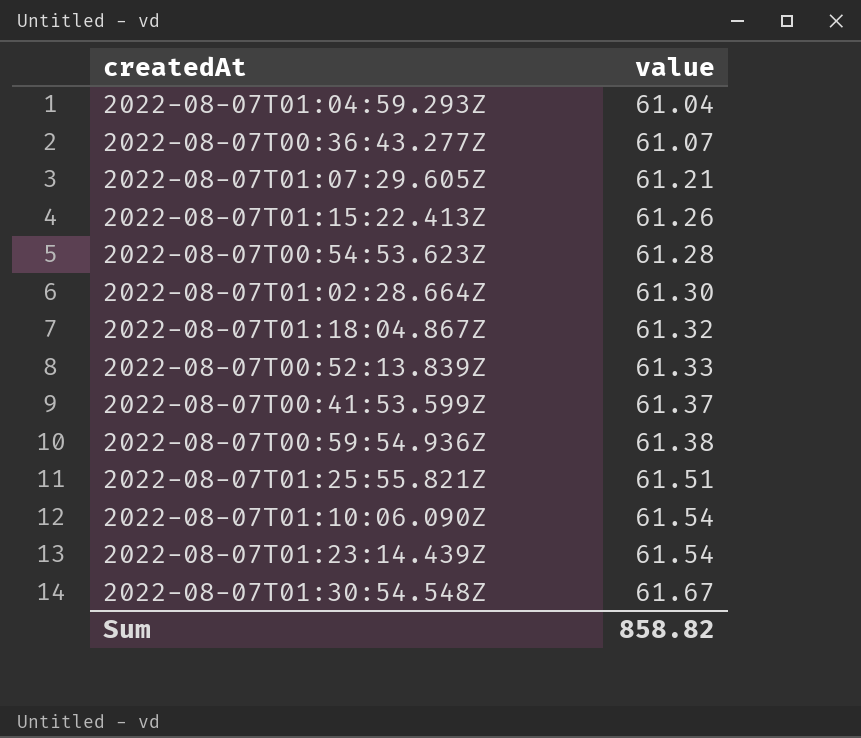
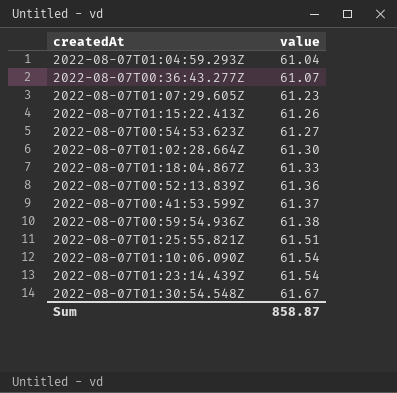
2022-08-07T01:07:29.605Z | value: 61.21 -> 61.23
2022-08-07T00:54:53.623Z | value: 61.28 -> 61.27
2022-08-07T01:18:04.867Z | value: 61.32 -> 61.33
2022-08-07T00:52:13.839Z | value: 61.33 -> 61.36
Sum | value: 858.82 -> 858.87

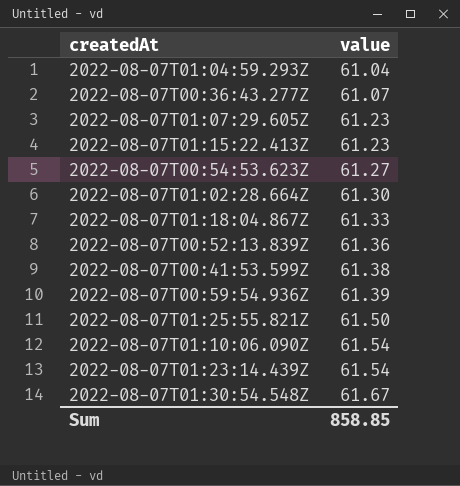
2022-08-07T01:15:22.413Z | value: 61.26 -> 61.23
2022-08-07T00:41:53.599Z | value: 61.37 -> 61.38
2022-08-07T00:59:54.936Z | value: 61.38 -> 61.39
2022-08-07T01:25:55.821Z | value: 61.51 -> 61.50
Sum | value: 858.87 -> 858.85

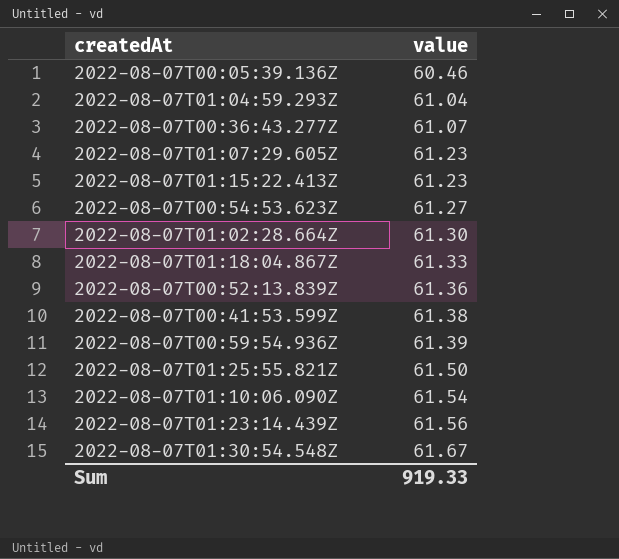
row 2022-08-07T00:05:39.136Z: none -> 60.46
2022-08-07T01:23:14.439Z | value: 61.54 -> 61.56
Sum | value: 858.85 -> 919.33

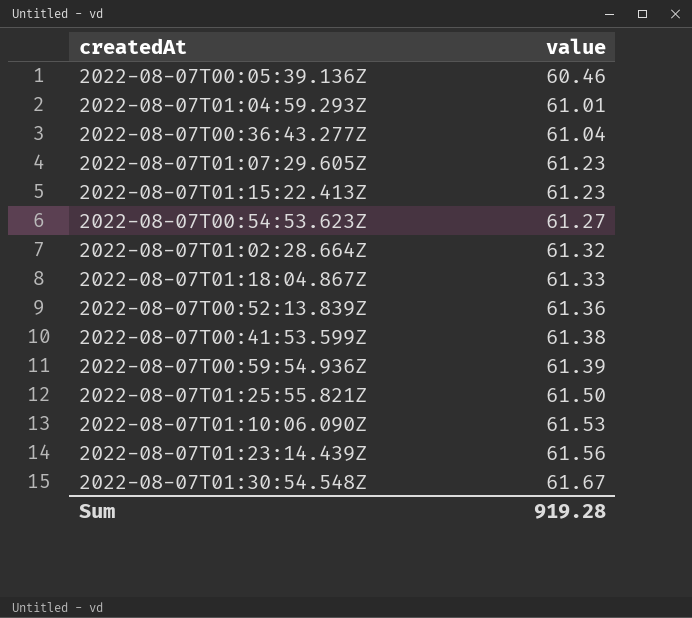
2022-08-07T01:04:59.293Z | value: 61.04 -> 61.01
2022-08-07T00:36:43.277Z | value: 61.07 -> 61.04
2022-08-07T01:02:28.664Z | value: 61.30 -> 61.32
2022-08-07T01:10:06.090Z | value: 61.54 -> 61.53
Sum | value: 919.33 -> 919.28

